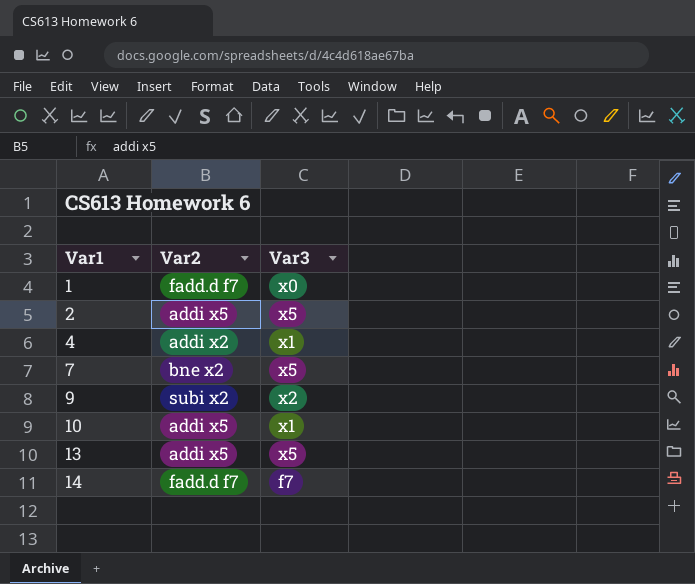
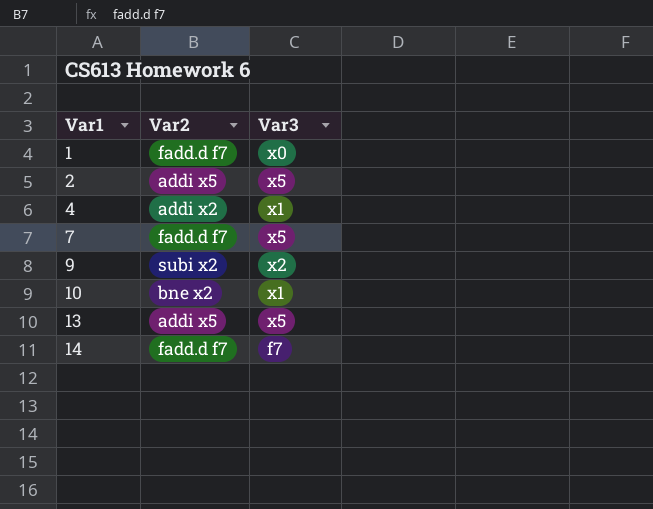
7 | Var2: bne x2 -> fadd.d f7
10 | Var2: addi x5 -> bne x2

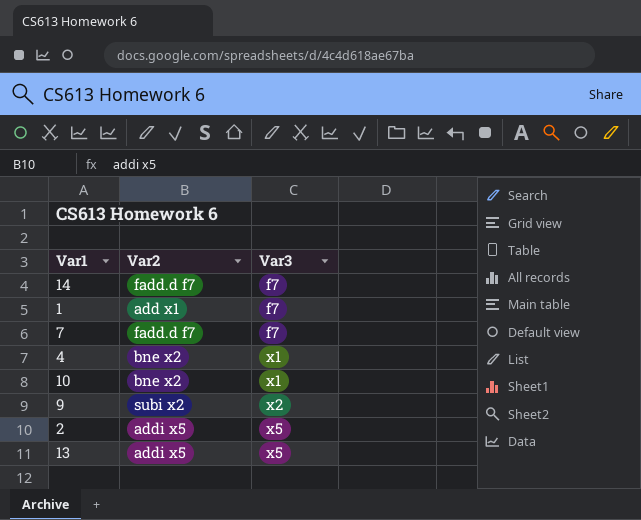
row order: Var1 ascending -> Var3 ascending
1 | Var2: fadd.d f7 -> add x1
1 | Var3: x0 -> f7
7 | Var3: x5 -> f7
4 | Var2: addi x2 -> bne x2

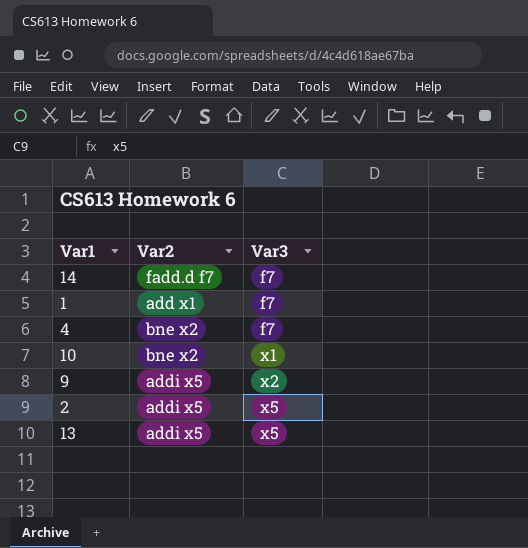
row 7: fadd.d f7 | f7 -> none
4 | Var3: x1 -> f7
9 | Var2: subi x2 -> addi x5

